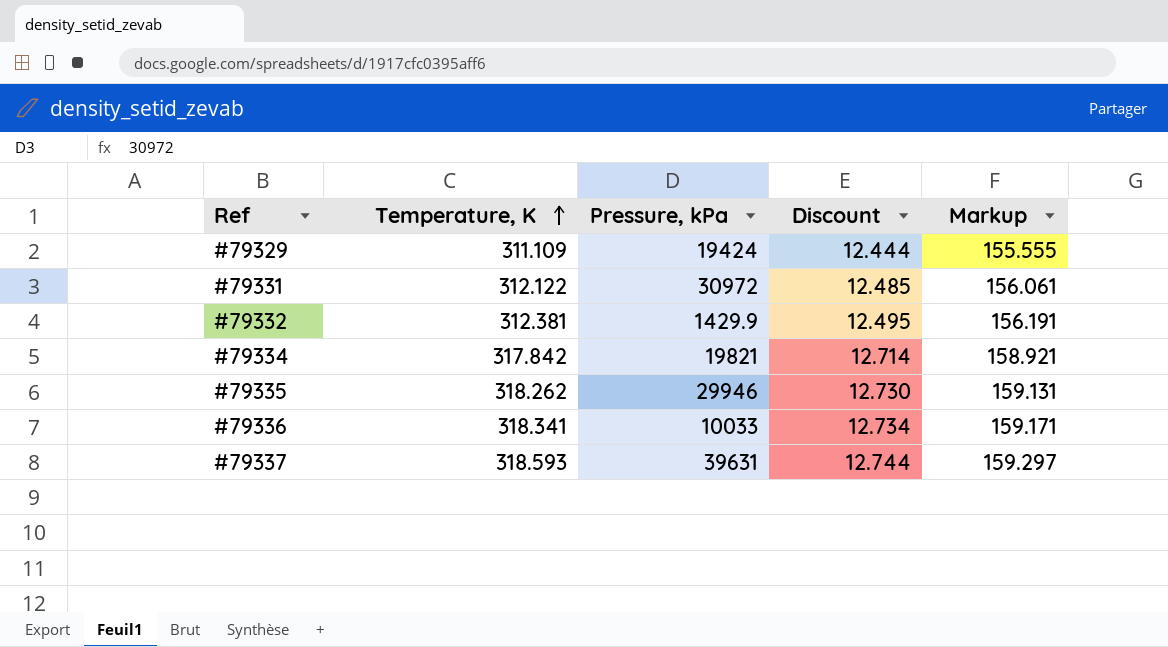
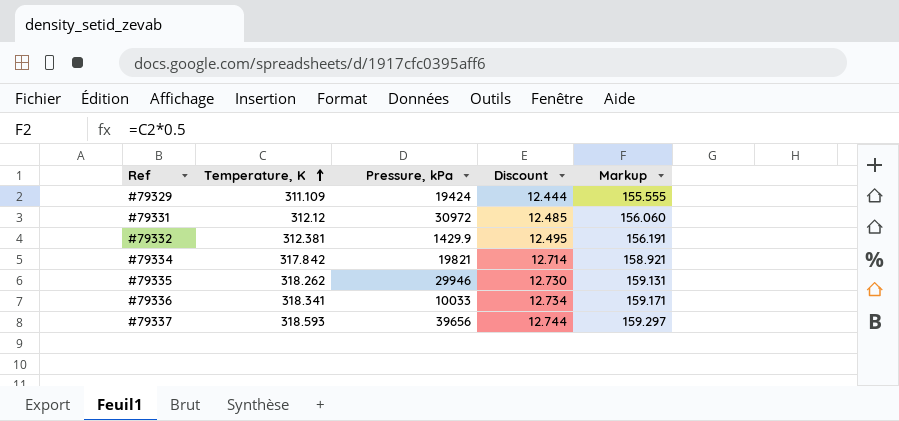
#79331 | Temperature, K: 312.122 -> 312.12
#79331 | Markup: 156.061 -> 156.060
#79337 | Pressure, kPa: 39631 -> 39656

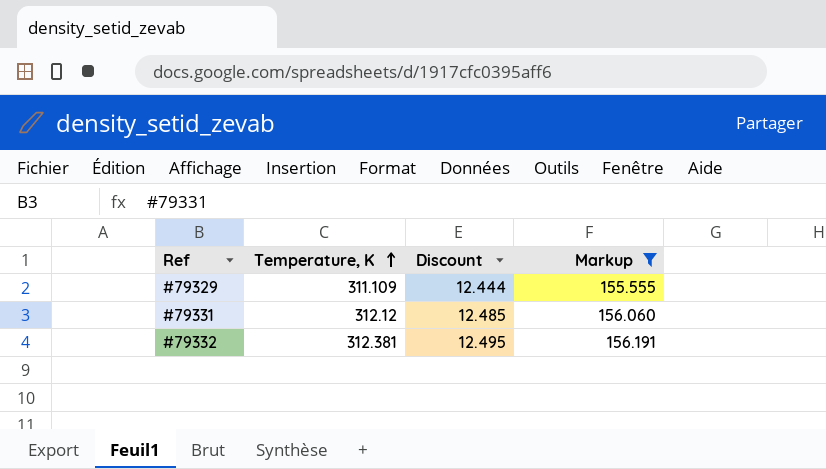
filter: none -> Markup <= 156.191
column Pressure, kPa | position: 3 -> none

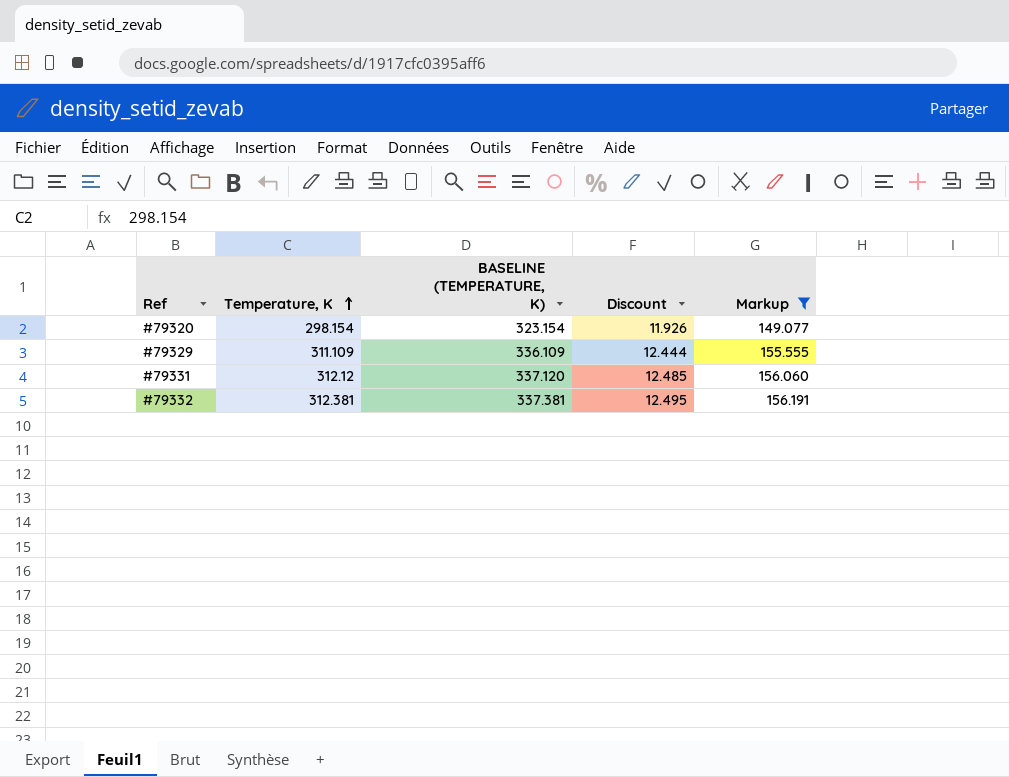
column BASELINE (TEMPERATURE, K) | formula: none -> [Temperature, K] + 25
row #79320: none -> 298.154 | 323.154 | 11.926 | 149.077

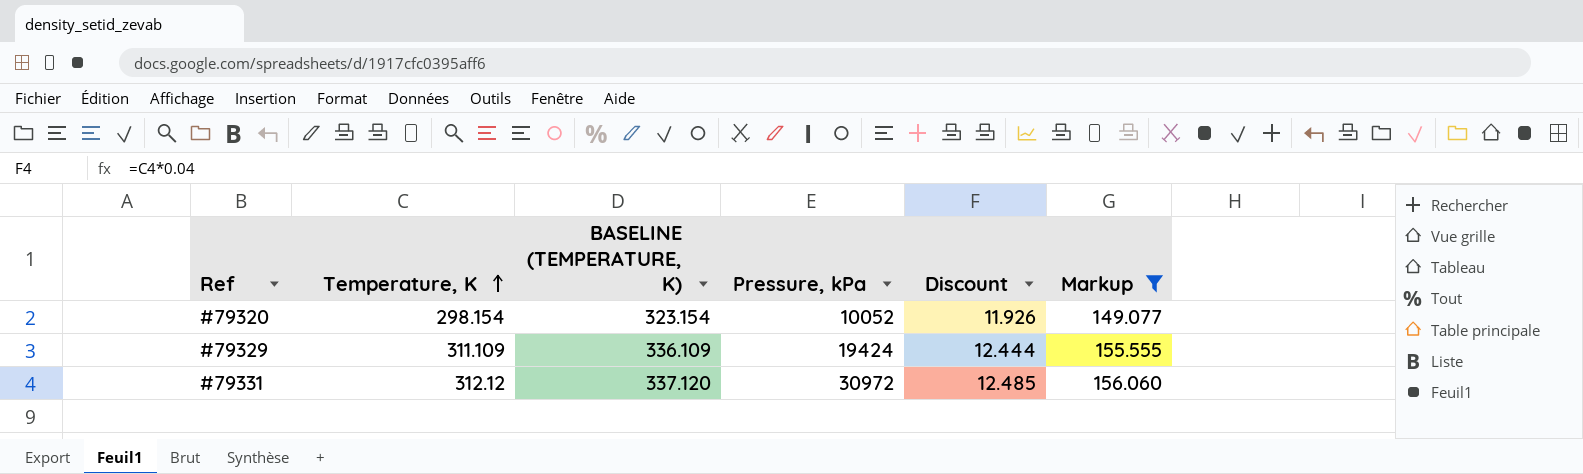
column Pressure, kPa | position: none -> 4
row #79332: 312.381 | 337.381 | 12.495 | 156.191 -> none

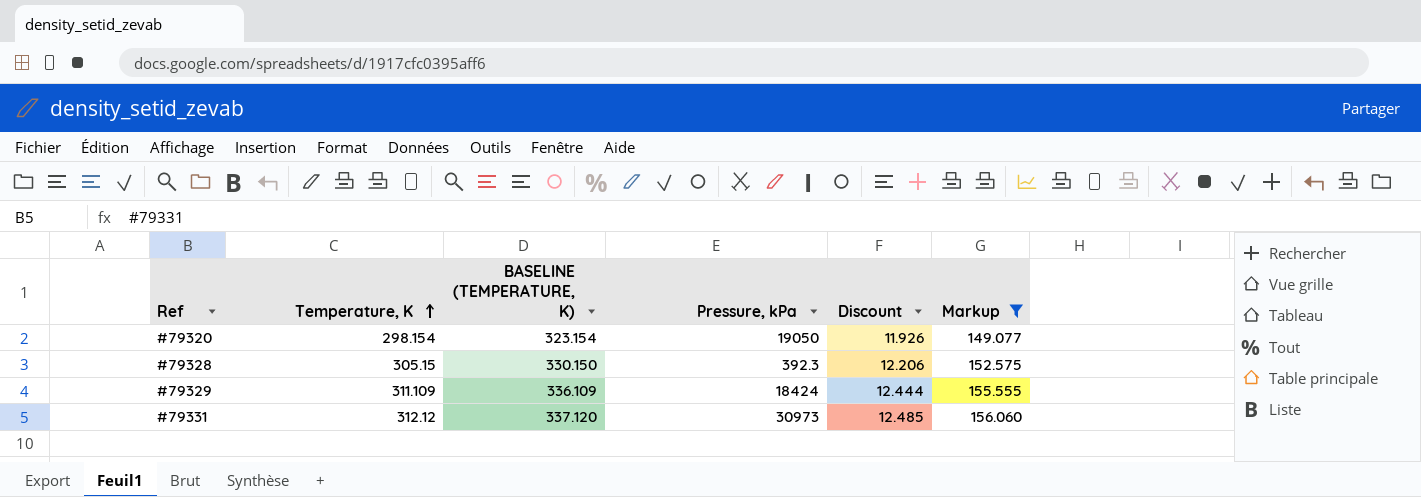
#79320 | Pressure, kPa: 10052 -> 19050
row #79328: none -> 305.15 | 330.150 | 392.3 | 12.206 | 152.575
#79329 | Pressure, kPa: 19424 -> 18424
#79331 | Pressure, kPa: 30972 -> 30973

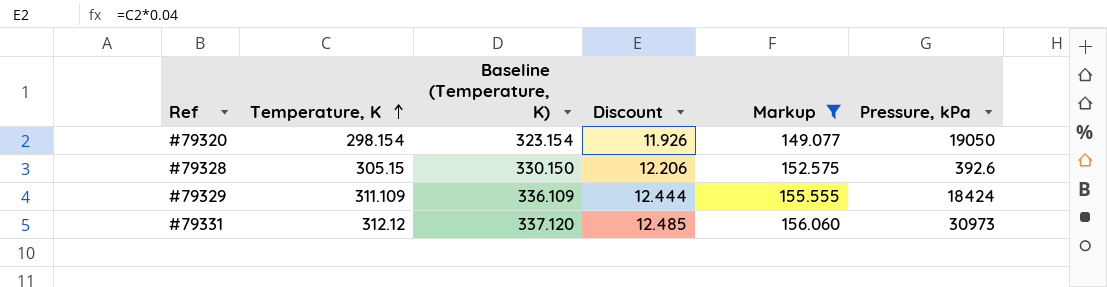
column name: BASELINE (TEMPERATURE, K) -> Baseline (Temperature, K)
column Pressure, kPa | position: 4 -> 6
#79328 | Pressure, kPa: 392.3 -> 392.6

